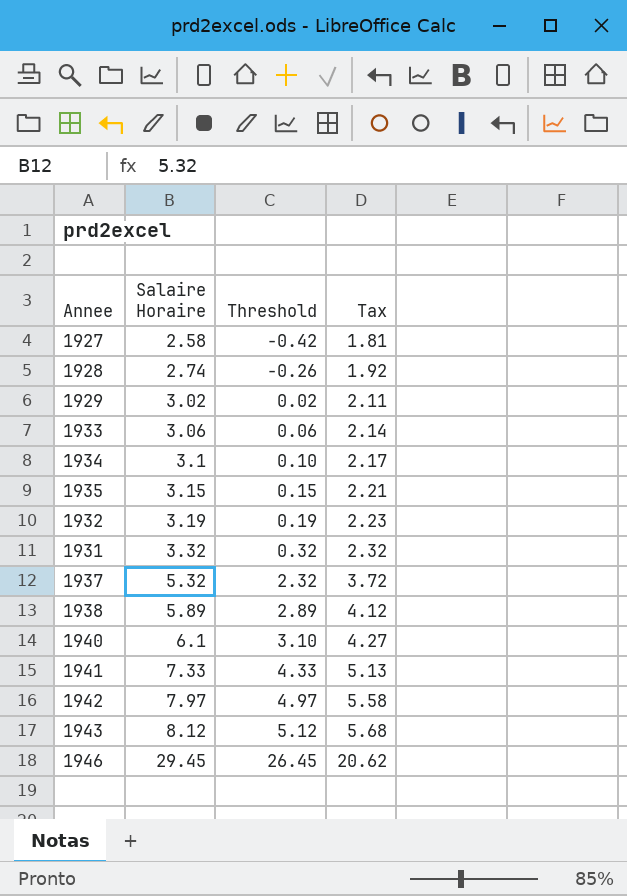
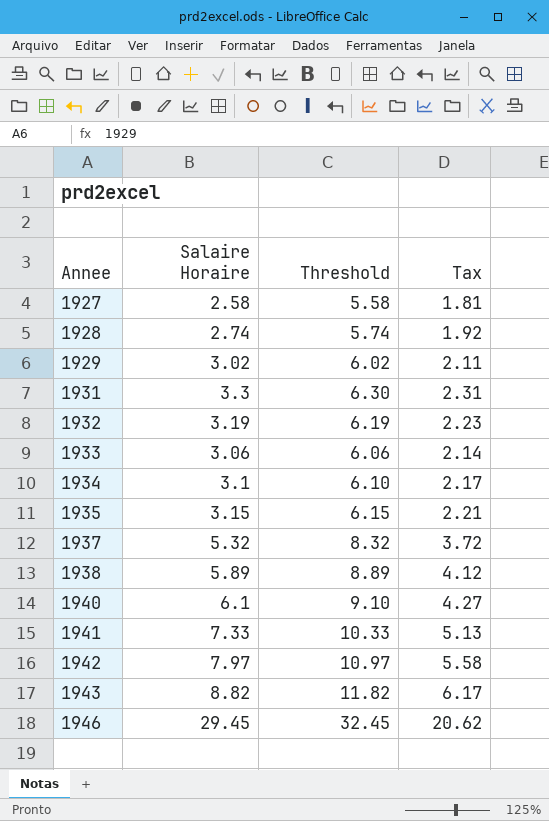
row order: Salaire Horaire ascending -> Annee ascending
column Threshold | formula: [Salaire Horaire] - 3 -> [Salaire Horaire] + 3
1931 | Salaire Horaire: 3.32 -> 3.3
1931 | Tax: 2.32 -> 2.31
1943 | Salaire Horaire: 8.12 -> 8.82
1943 | Tax: 5.68 -> 6.17

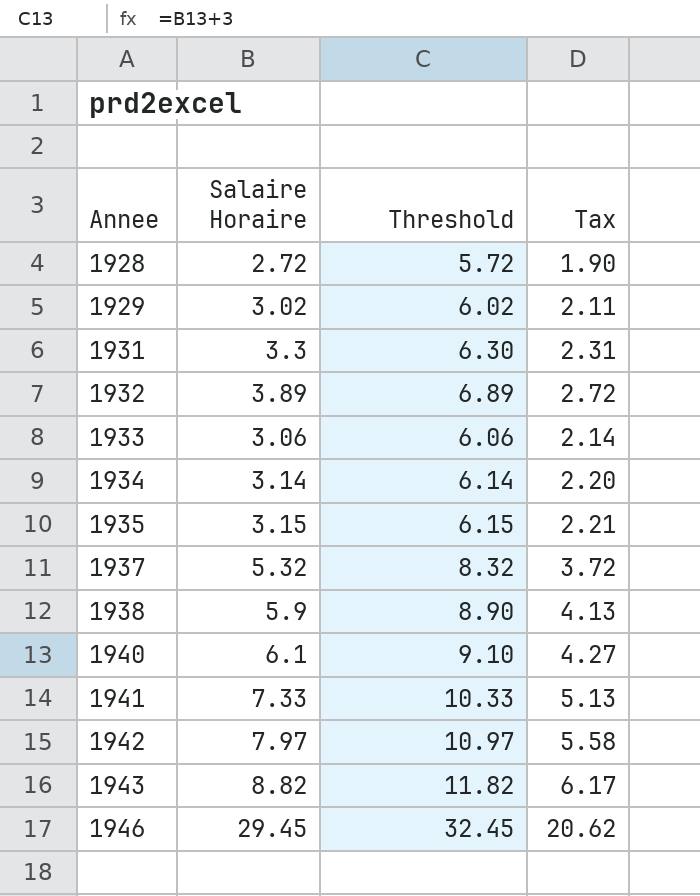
row 1927: 2.58 | 5.58 | 1.81 -> none
1928 | Salaire Horaire: 2.74 -> 2.72
1928 | Threshold: 5.74 -> 5.72
1928 | Tax: 1.92 -> 1.90
1932 | Salaire Horaire: 3.19 -> 3.89
1932 | Threshold: 6.19 -> 6.89
1932 | Tax: 2.23 -> 2.72
1934 | Salaire Horaire: 3.1 -> 3.14
1934 | Threshold: 6.10 -> 6.14
1934 | Tax: 2.17 -> 2.20
1938 | Salaire Horaire: 5.89 -> 5.9
1938 | Threshold: 8.89 -> 8.90
1938 | Tax: 4.12 -> 4.13

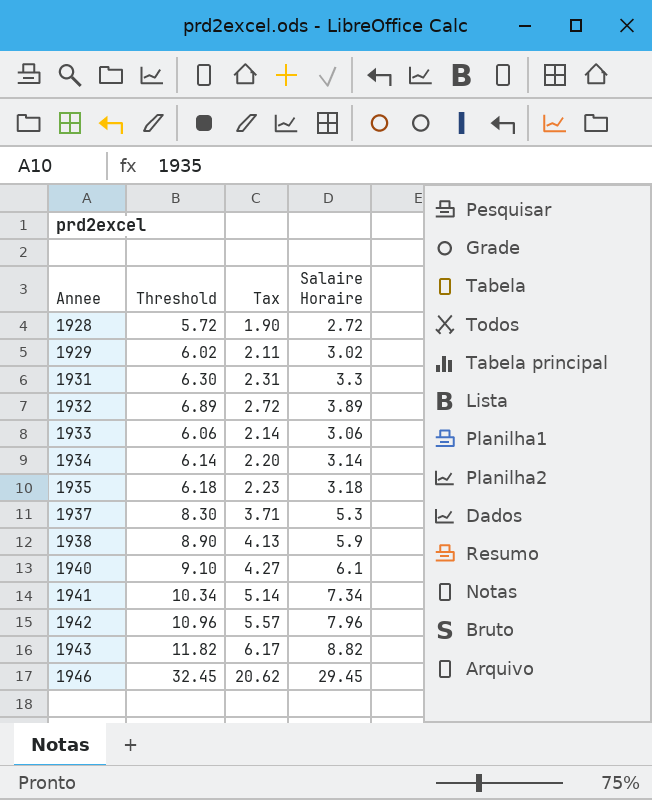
column Salaire Horaire | position: 2 -> 4
1935 | Threshold: 6.15 -> 6.18
1935 | Tax: 2.21 -> 2.23
1935 | Salaire Horaire: 3.15 -> 3.18
1937 | Threshold: 8.32 -> 8.30
1937 | Tax: 3.72 -> 3.71
1937 | Salaire Horaire: 5.32 -> 5.3
1941 | Threshold: 10.33 -> 10.34
1941 | Tax: 5.13 -> 5.14
1941 | Salaire Horaire: 7.33 -> 7.34
1942 | Threshold: 10.97 -> 10.96
1942 | Tax: 5.58 -> 5.57
1942 | Salaire Horaire: 7.97 -> 7.96

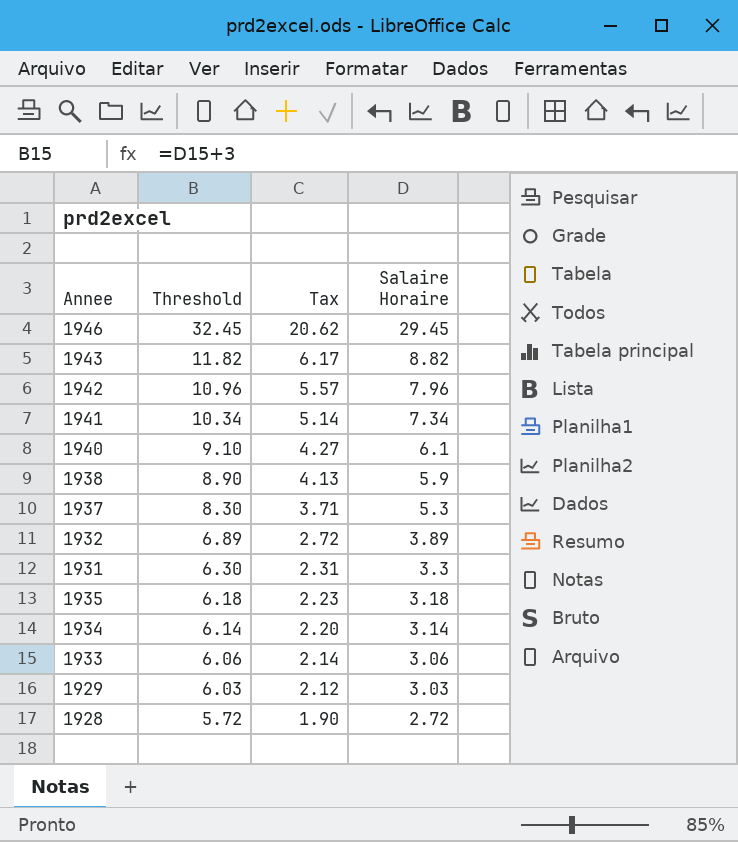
row order: Annee ascending -> Threshold descending
1929 | Threshold: 6.02 -> 6.03
1929 | Tax: 2.11 -> 2.12
1929 | Salaire Horaire: 3.02 -> 3.03

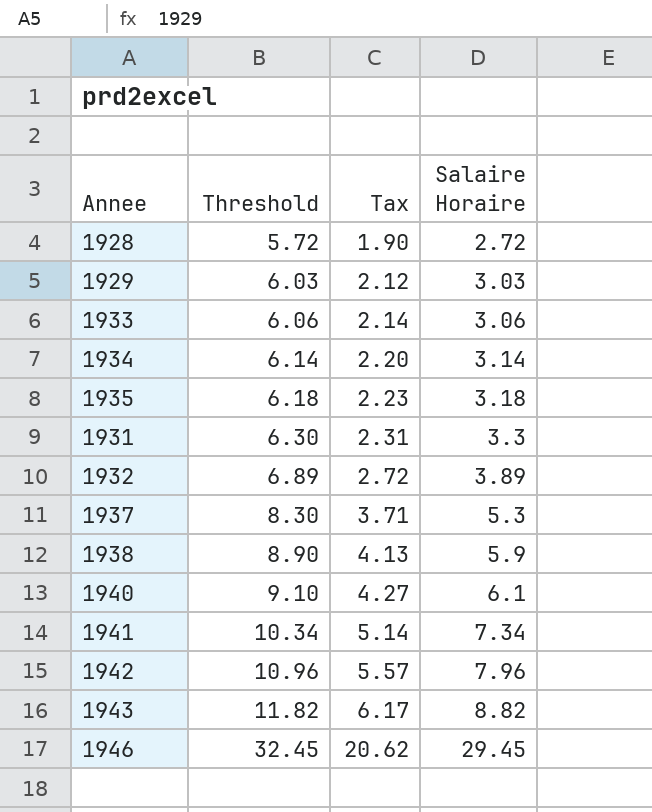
row order: Threshold descending -> Threshold ascending

